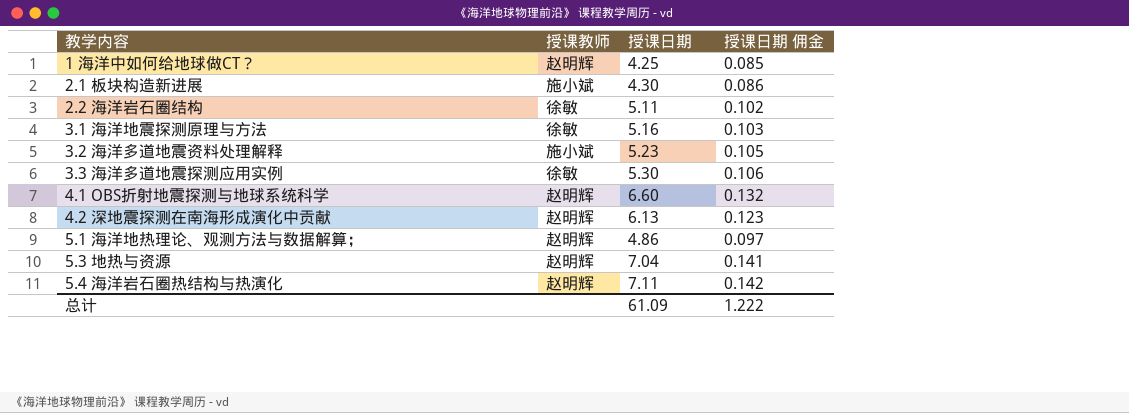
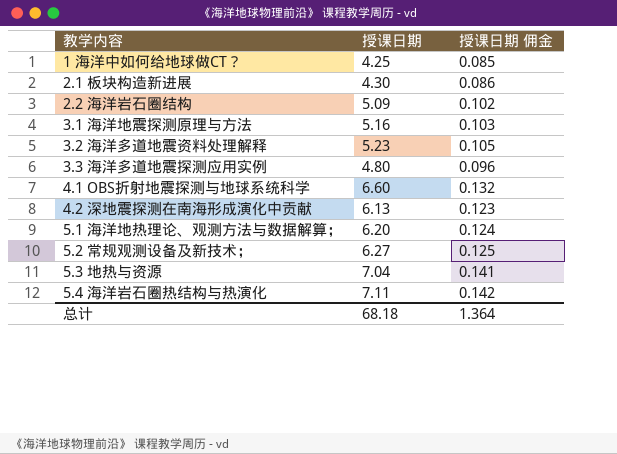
column 授课教师 | position: 2 -> none
2.2 海洋岩石圈结构 | 授课日期: 5.11 -> 5.09
3.3 海洋多道地震探测应用实例 | 授课日期: 5.30 -> 4.80
3.3 海洋多道地震探测应用实例 | 授课日期 佣金: 0.106 -> 0.096
5.1 海洋地热理论、观测方法与数据解算； | 授课日期: 4.86 -> 6.20
5.1 海洋地热理论、观测方法与数据解算； | 授课日期 佣金: 0.097 -> 0.124
row 5.2 常规观测设备及新技术；: none -> 6.27 | 0.125
总计 | 授课日期: 61.09 -> 68.18
总计 | 授课日期 佣金: 1.222 -> 1.364

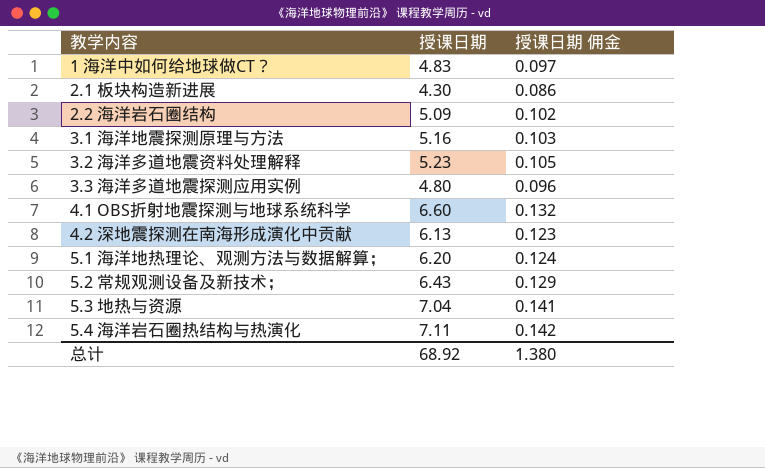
1 海洋中如何给地球做CT？ | 授课日期: 4.25 -> 4.83
1 海洋中如何给地球做CT？ | 授课日期 佣金: 0.085 -> 0.097
5.2 常规观测设备及新技术； | 授课日期: 6.27 -> 6.43
5.2 常规观测设备及新技术； | 授课日期 佣金: 0.125 -> 0.129
总计 | 授课日期: 68.18 -> 68.92
总计 | 授课日期 佣金: 1.364 -> 1.380

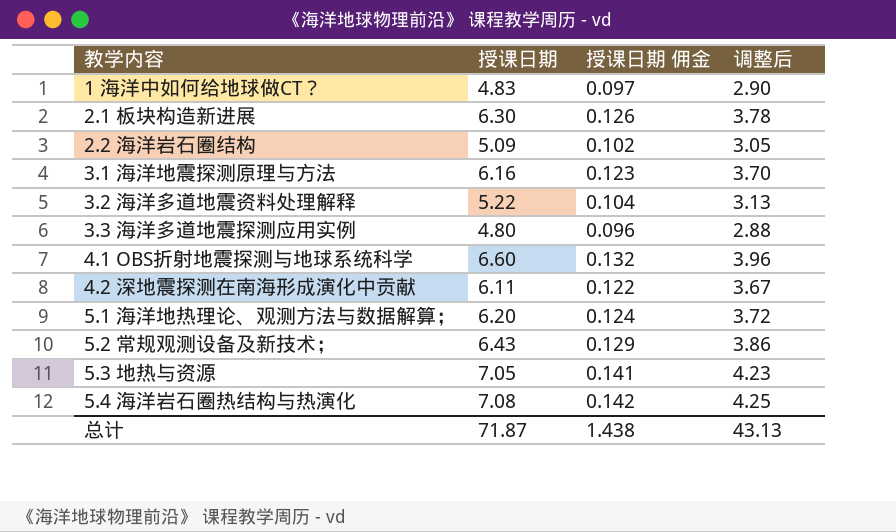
column 调整后 | formula: none -> [授课日期] * 0.6
2.1 板块构造新进展 | 授课日期: 4.30 -> 6.30
2.1 板块构造新进展 | 授课日期 佣金: 0.086 -> 0.126
3.1 海洋地震探测原理与方法 | 授课日期: 5.16 -> 6.16
3.1 海洋地震探测原理与方法 | 授课日期 佣金: 0.103 -> 0.123
3.2 海洋多道地震资料处理解释 | 授课日期: 5.23 -> 5.22
3.2 海洋多道地震资料处理解释 | 授课日期 佣金: 0.105 -> 0.104
4.2 深地震探测在南海形成演化中贡献 | 授课日期: 6.13 -> 6.11
4.2 深地震探测在南海形成演化中贡献 | 授课日期 佣金: 0.123 -> 0.122
5.3 地热与资源 | 授课日期: 7.04 -> 7.05
5.4 海洋岩石圈热结构与热演化 | 授课日期: 7.11 -> 7.08
总计 | 授课日期: 68.92 -> 71.87
总计 | 授课日期 佣金: 1.380 -> 1.438

